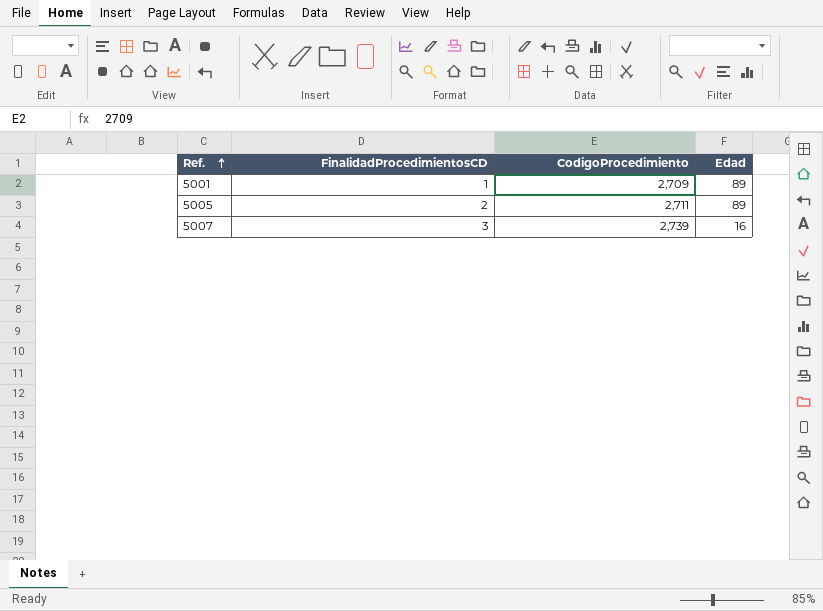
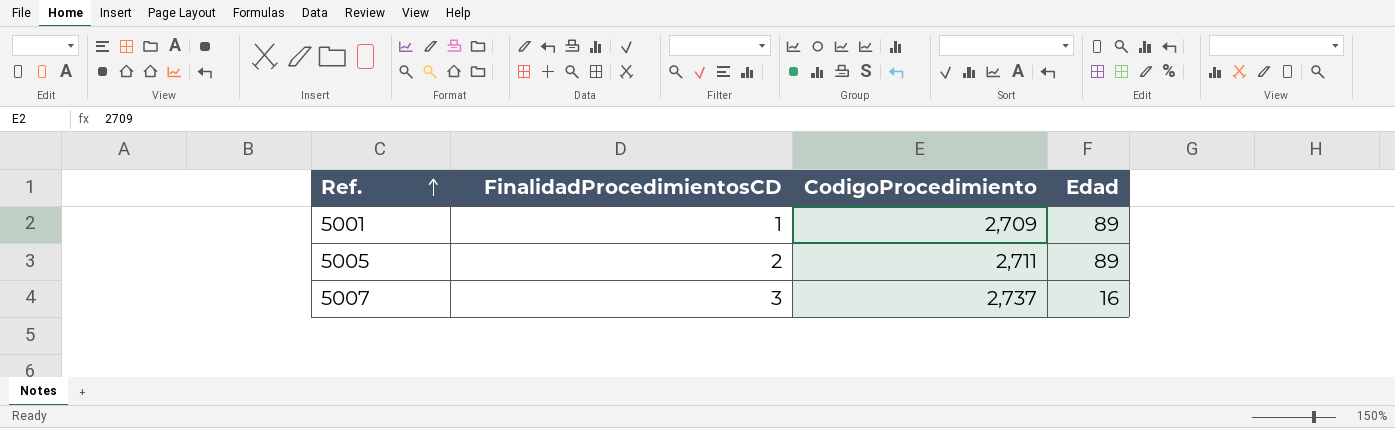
5007 | CodigoProcedimiento: 2,739 -> 2,737

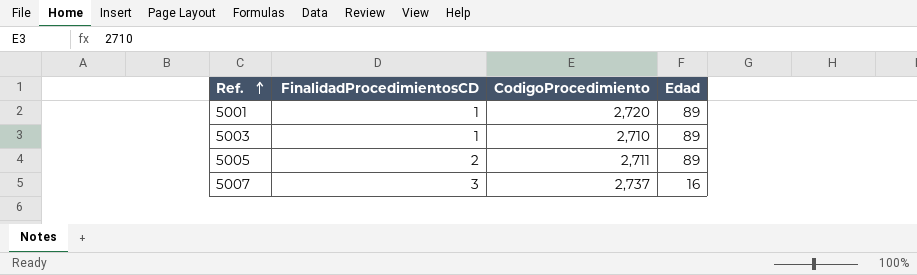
5001 | CodigoProcedimiento: 2,709 -> 2,720
row 5003: none -> 1 | 2,710 | 89

